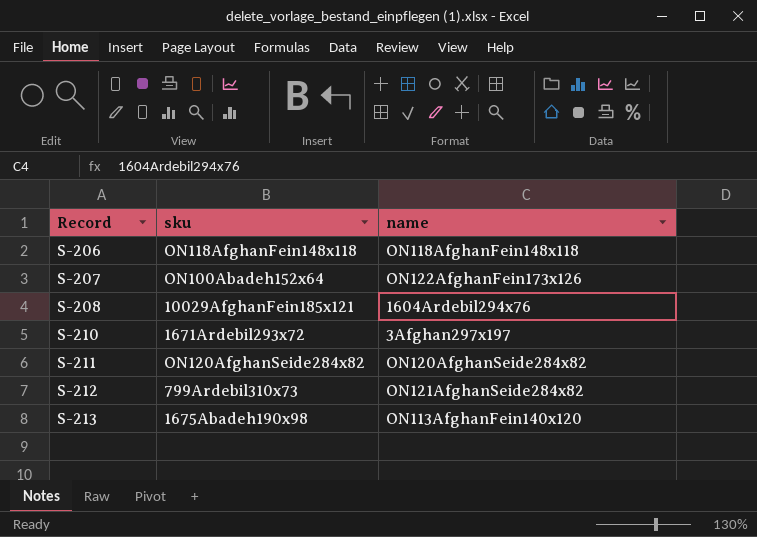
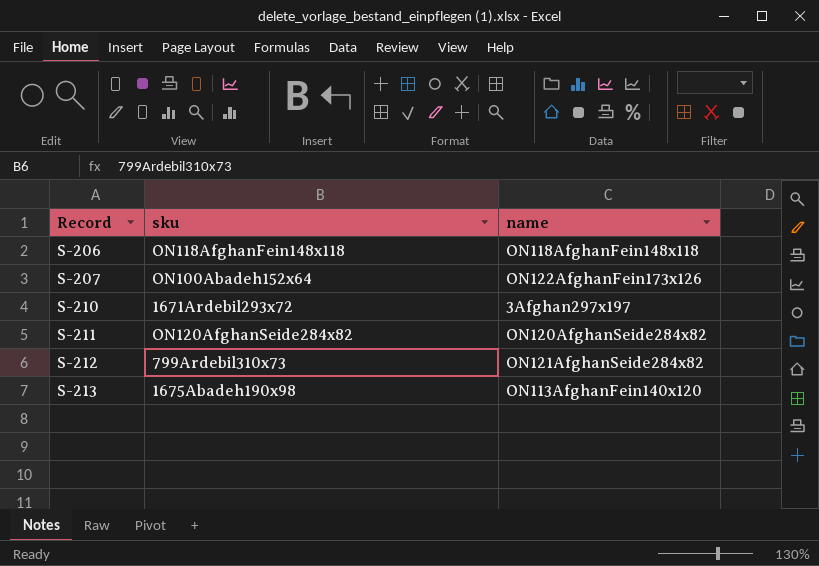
row S-208: 10029AfghanFein185x121 | 1604Ardebil294x76 -> none

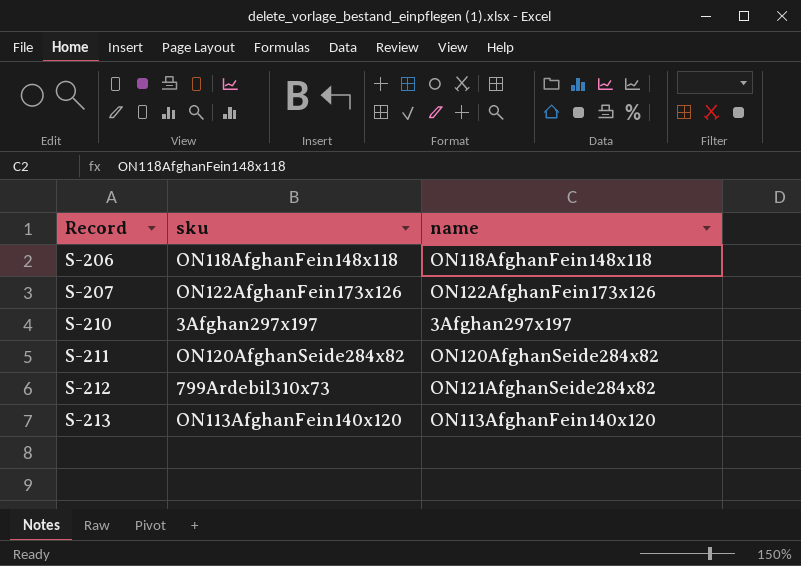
S-207 | sku: ON100Abadeh152x64 -> ON122AfghanFein173x126
S-210 | sku: 1671Ardebil293x72 -> 3Afghan297x197
S-213 | sku: 1675Abadeh190x98 -> ON113AfghanFein140x120

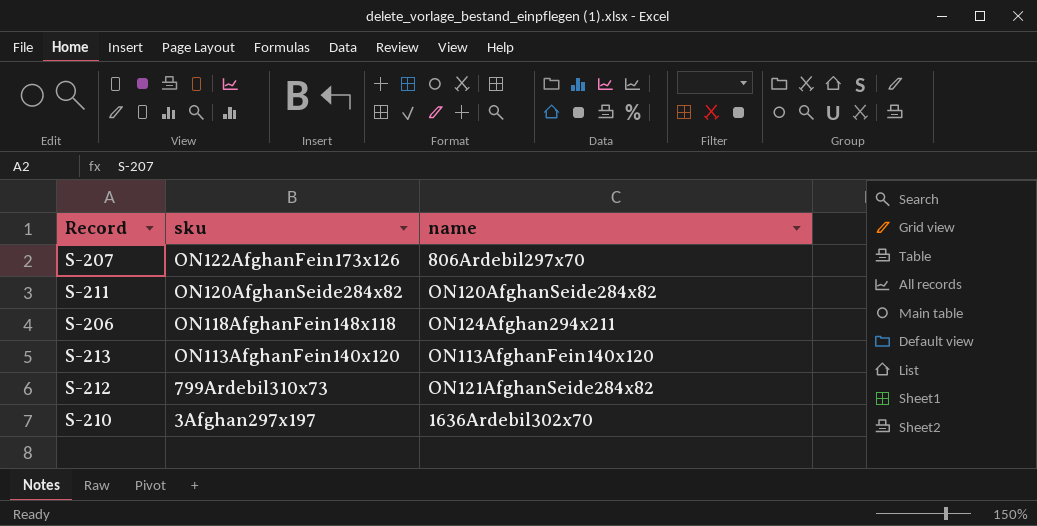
row order: Record ascending -> sku descending
S-207 | name: ON122AfghanFein173x126 -> 806Ardebil297x70
S-206 | name: ON118AfghanFein148x118 -> ON124Afghan294x211
S-210 | name: 3Afghan297x197 -> 1636Ardebil302x70

